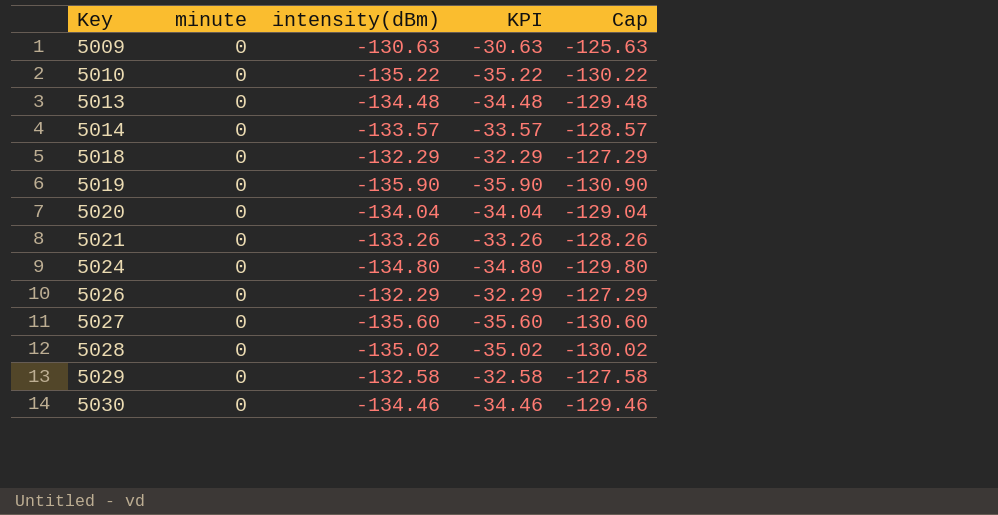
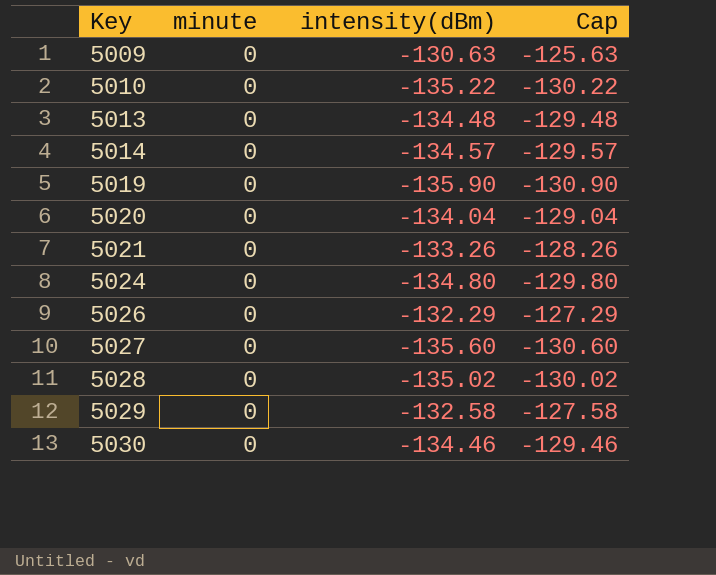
column KPI | formula: [intensity(dBm)] + 100 -> none
row 5018: 0 | -132.29 | -32.29 | -127.29 -> none
5014 | intensity(dBm): -133.57 -> -134.57
5014 | Cap: -128.57 -> -129.57

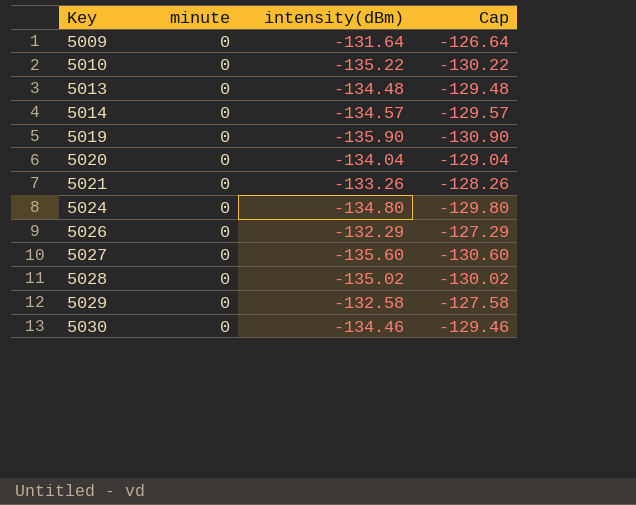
5009 | intensity(dBm): -130.63 -> -131.64
5009 | Cap: -125.63 -> -126.64

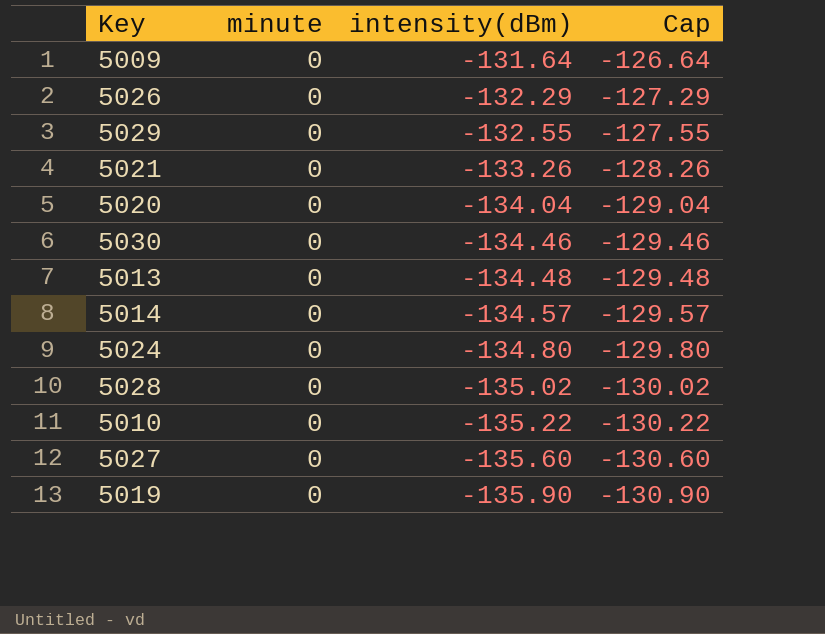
row order: Key ascending -> intensity(dBm) descending
5029 | intensity(dBm): -132.58 -> -132.55
5029 | Cap: -127.58 -> -127.55

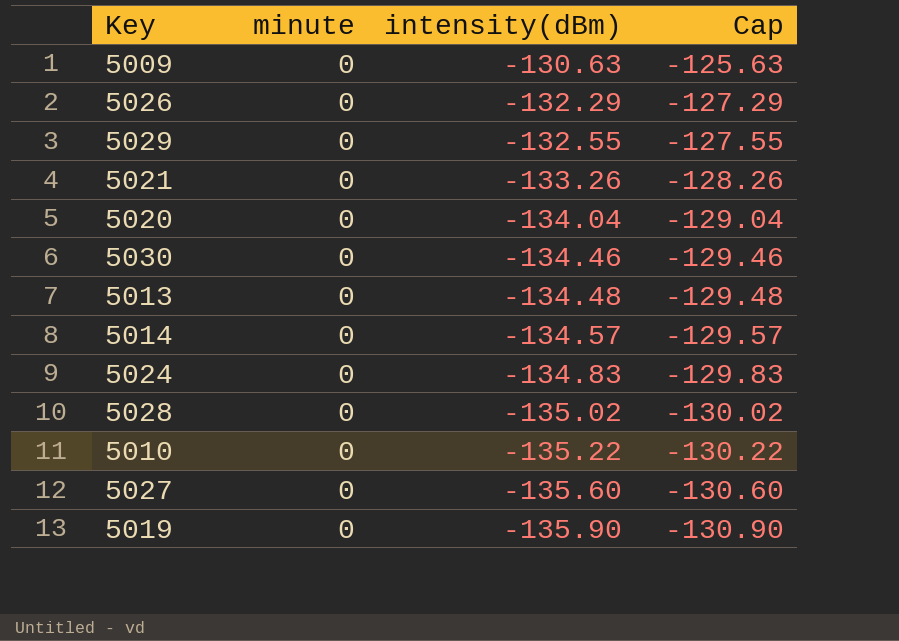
5009 | intensity(dBm): -131.64 -> -130.63
5009 | Cap: -126.64 -> -125.63
5024 | intensity(dBm): -134.80 -> -134.83
5024 | Cap: -129.80 -> -129.83

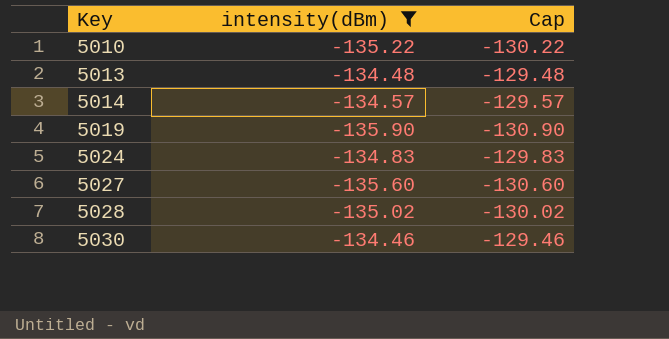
filter: none -> intensity(dBm) <= -134.46
row order: intensity(dBm) descending -> Key ascending
column minute | position: 2 -> none

